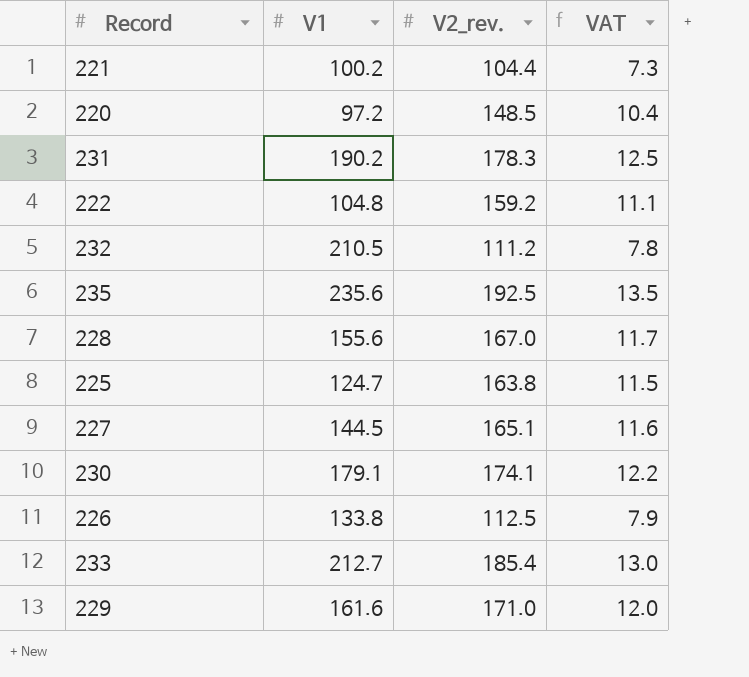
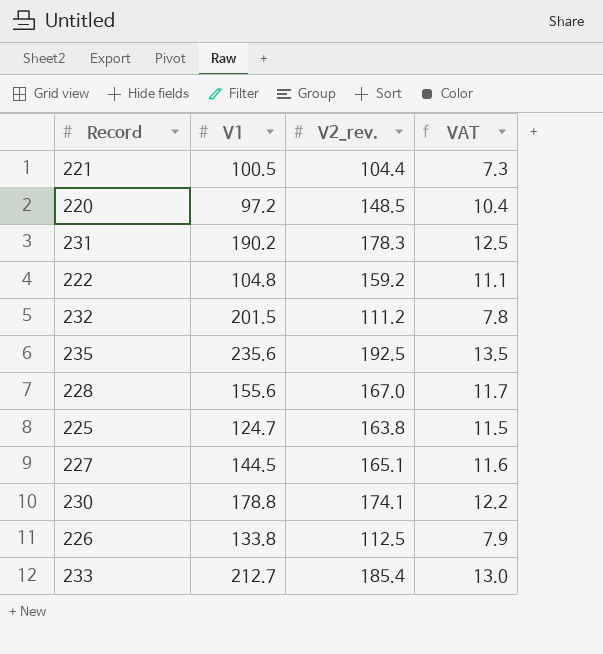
row 229: 161.6 | 171.0 | 12.0 -> none
221 | V1: 100.2 -> 100.5
232 | V1: 210.5 -> 201.5
230 | V1: 179.1 -> 178.8

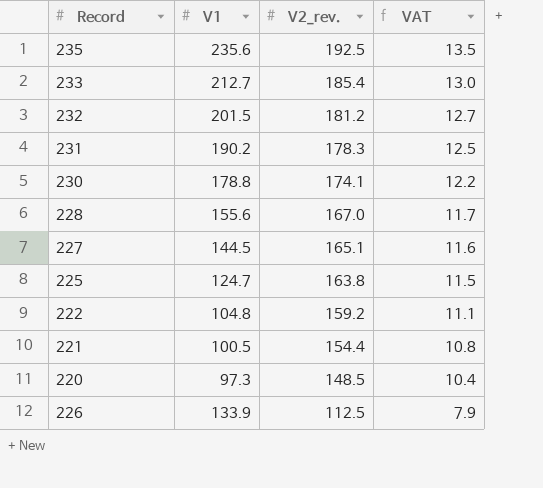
row order: none -> V2_rev. descending
232 | V2_rev.: 111.2 -> 181.2
232 | VAT: 7.8 -> 12.7
221 | V2_rev.: 104.4 -> 154.4
221 | VAT: 7.3 -> 10.8
220 | V1: 97.2 -> 97.3
226 | V1: 133.8 -> 133.9

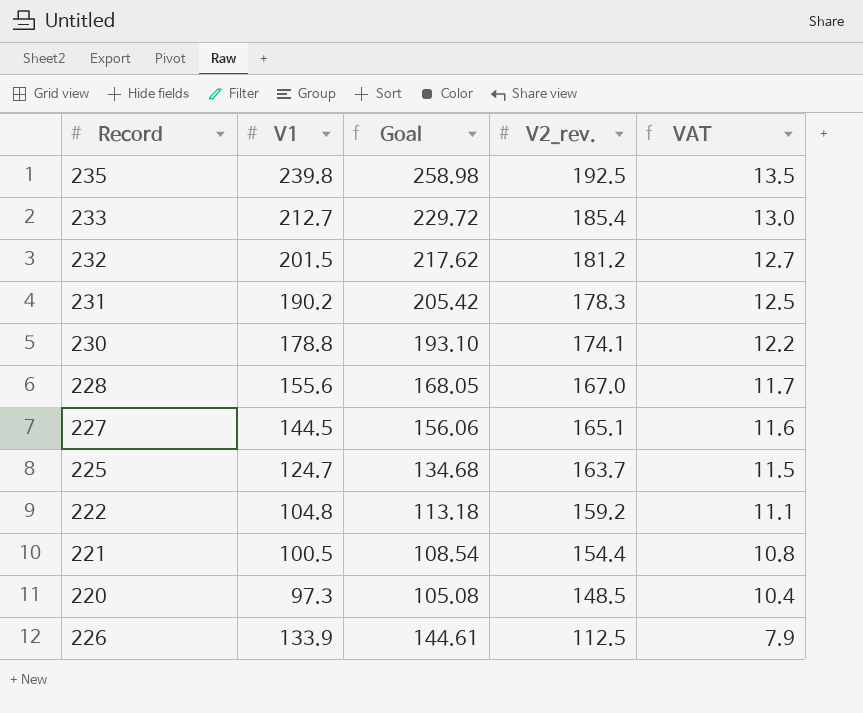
column Goal | formula: none -> [V1] * 1.08
235 | V1: 235.6 -> 239.8
225 | V2_rev.: 163.8 -> 163.7

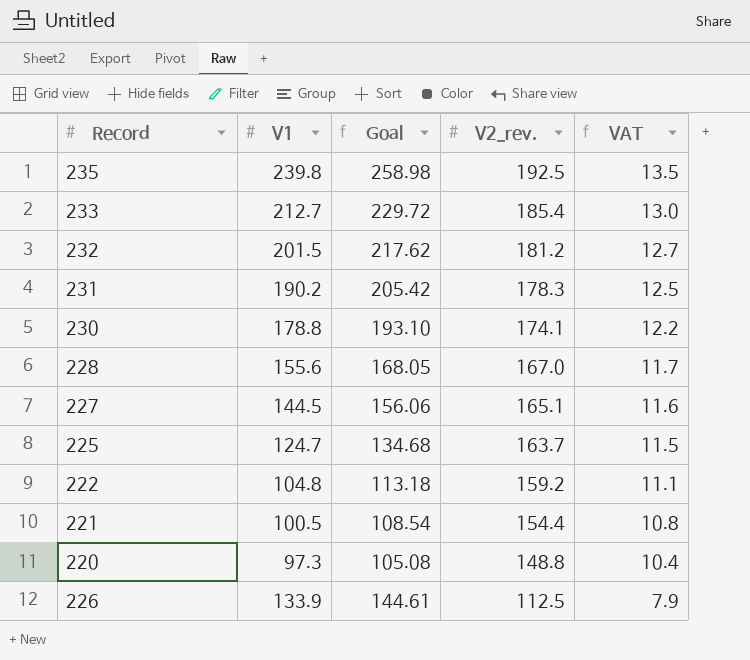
220 | V2_rev.: 148.5 -> 148.8

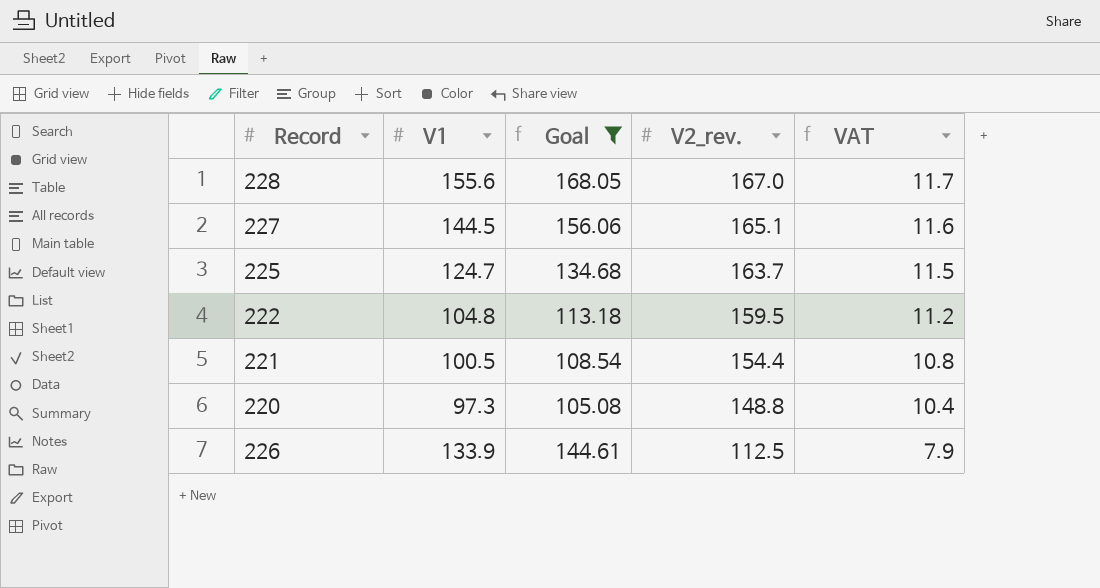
filter: none -> Goal <= 168.05
222 | V2_rev.: 159.2 -> 159.5
222 | VAT: 11.1 -> 11.2

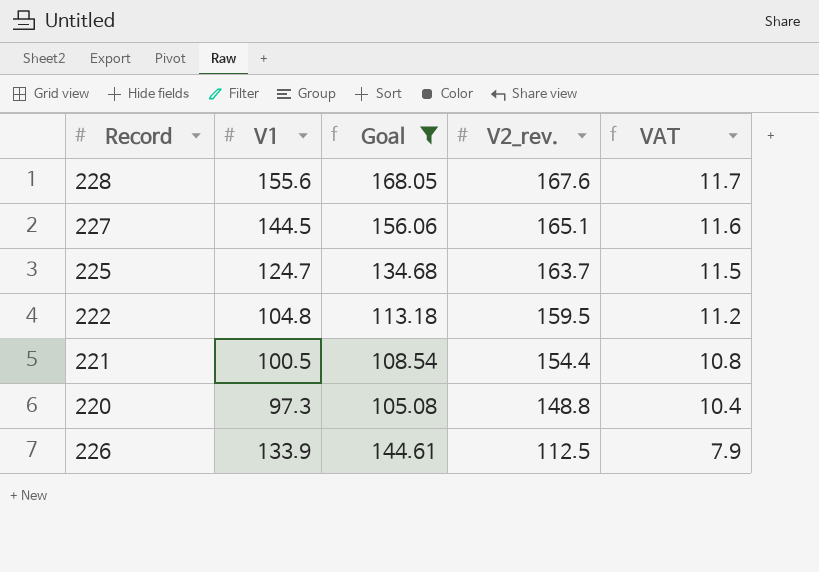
228 | V2_rev.: 167.0 -> 167.6

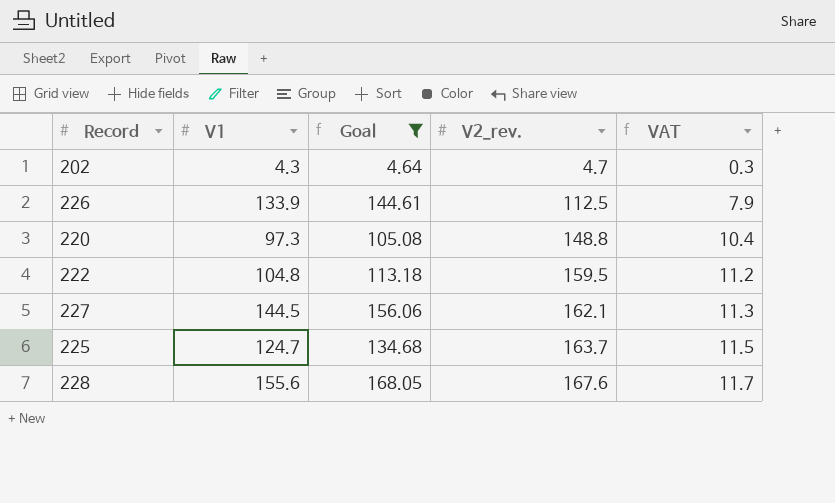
row order: V2_rev. descending -> V2_rev. ascending
row 221: 100.5 | 108.54 | 154.4 | 10.8 -> none
row 202: none -> 4.3 | 4.64 | 4.7 | 0.3
227 | V2_rev.: 165.1 -> 162.1
227 | VAT: 11.6 -> 11.3

